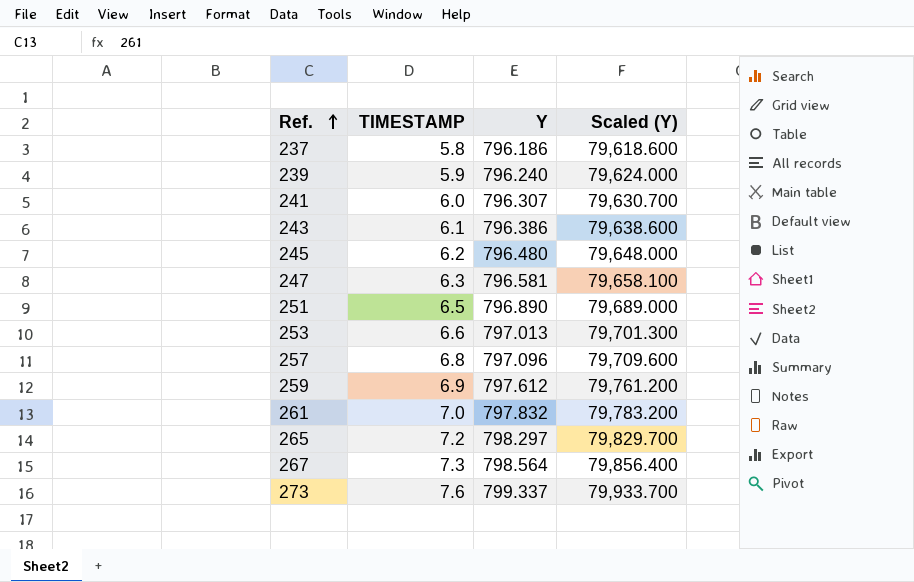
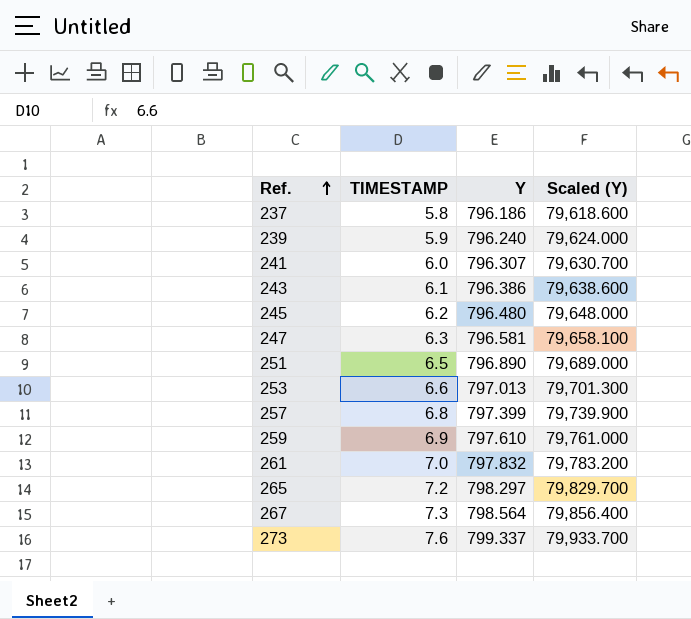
257 | Y: 797.096 -> 797.399
257 | Scaled (Y): 79,709.600 -> 79,739.900
259 | Y: 797.612 -> 797.610
259 | Scaled (Y): 79,761.200 -> 79,761.000

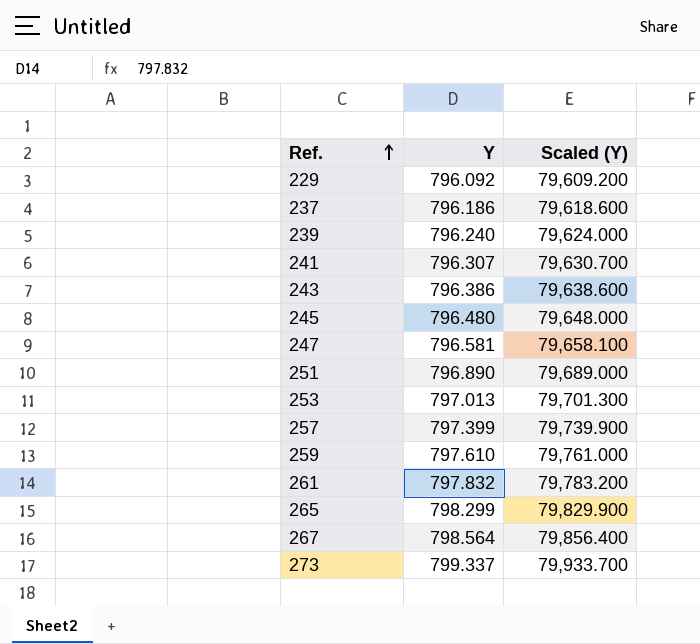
column TIMESTAMP | position: 2 -> none
row 229: none -> 796.092 | 79,609.200
265 | Y: 798.297 -> 798.299
265 | Scaled (Y): 79,829.700 -> 79,829.900

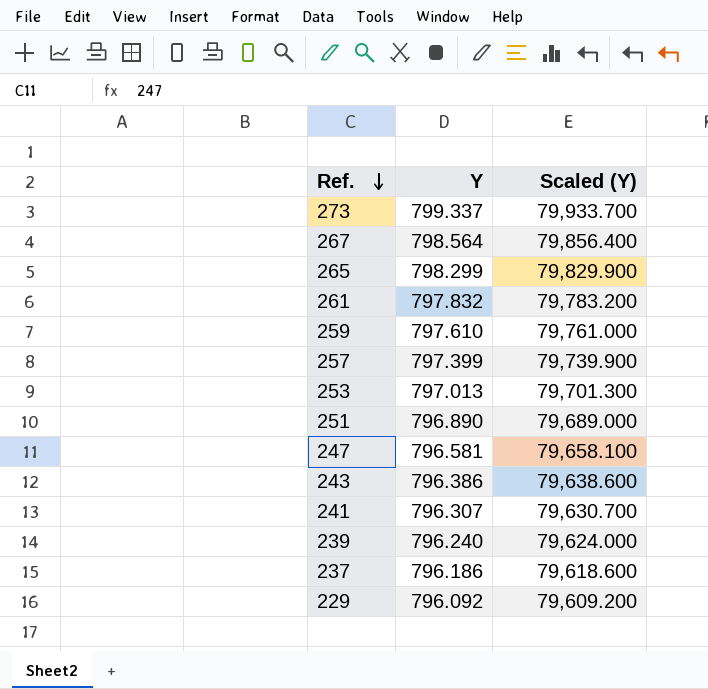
row order: Ref. ascending -> Ref. descending
row 245: 796.480 | 79,648.000 -> none

